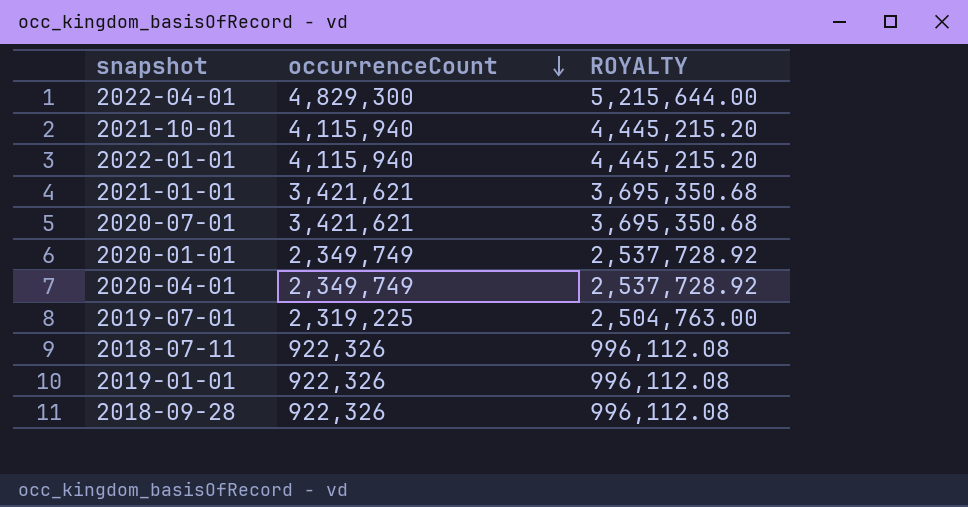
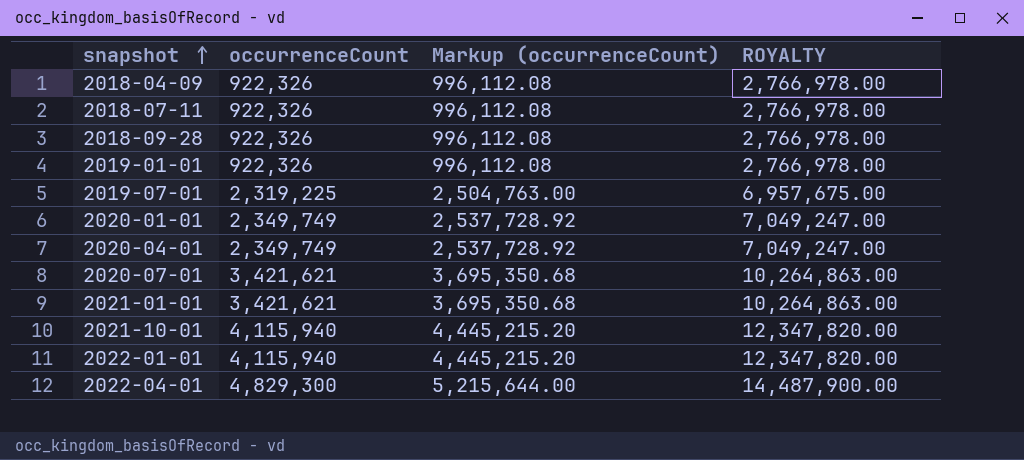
row order: occurrenceCount descending -> snapshot ascending
column Markup (occurrenceCount) | formula: none -> [occurrenceCount] * 1.08
column ROYALTY | formula: [occurrenceCount] * 1.08 -> [occurrenceCount] * 3
row 2018-04-09: none -> 922,326 | 996,112.08 | 2,766,978.00

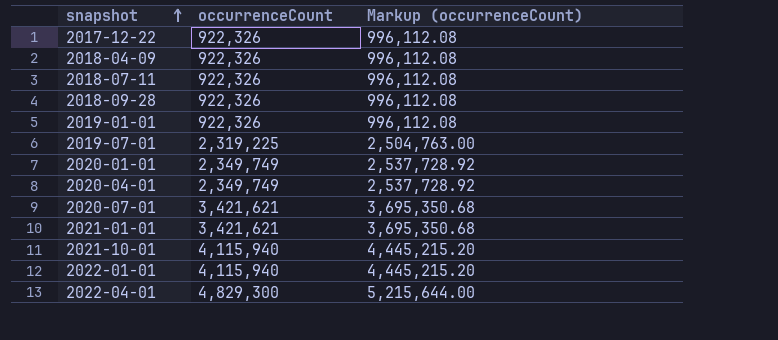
column ROYALTY | formula: [occurrenceCount] * 3 -> none
row 2017-12-22: none -> 922,326 | 996,112.08

